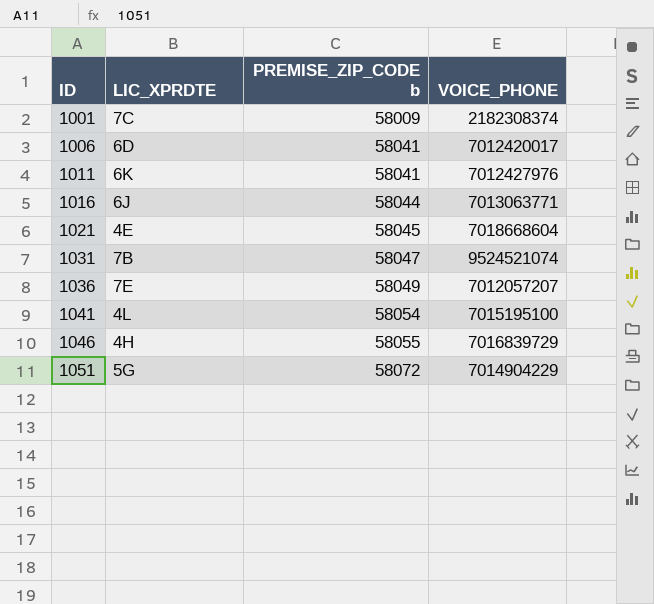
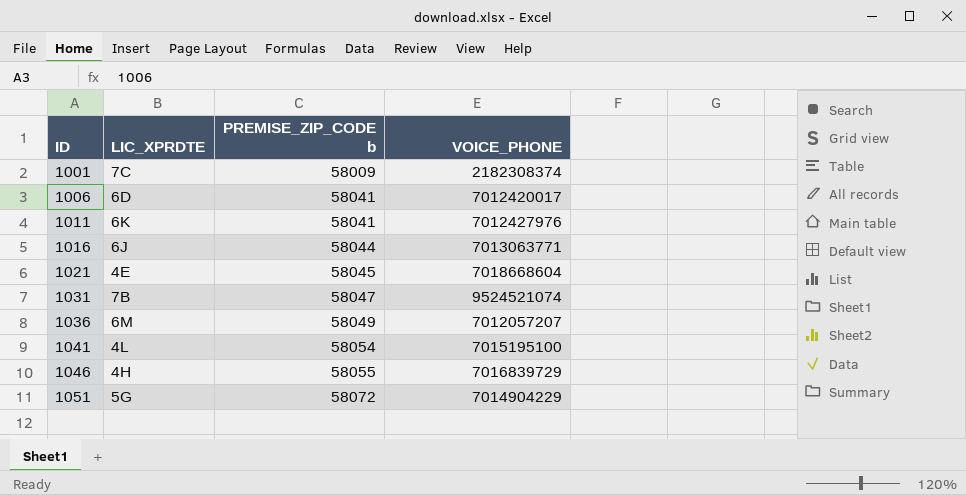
1036 | LIC_XPRDTE: 7E -> 6M

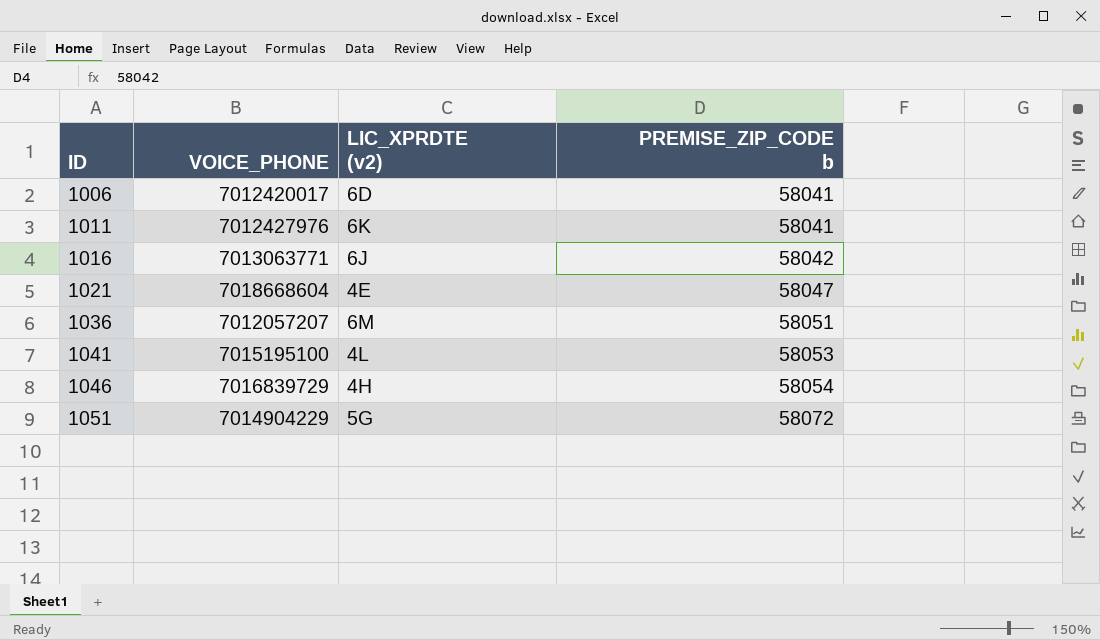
column VOICE_PHONE | position: 4 -> 2
column name: LIC_XPRDTE -> LIC_XPRDTE (v2)
row 1001: 7C | 58009 | 2182308374 -> none
row 1031: 7B | 58047 | 9524521074 -> none
1016 | PREMISE_ZIP_CODE b: 58044 -> 58042
1021 | PREMISE_ZIP_CODE b: 58045 -> 58047
1036 | PREMISE_ZIP_CODE b: 58049 -> 58051
1041 | PREMISE_ZIP_CODE b: 58054 -> 58053
1046 | PREMISE_ZIP_CODE b: 58055 -> 58054

